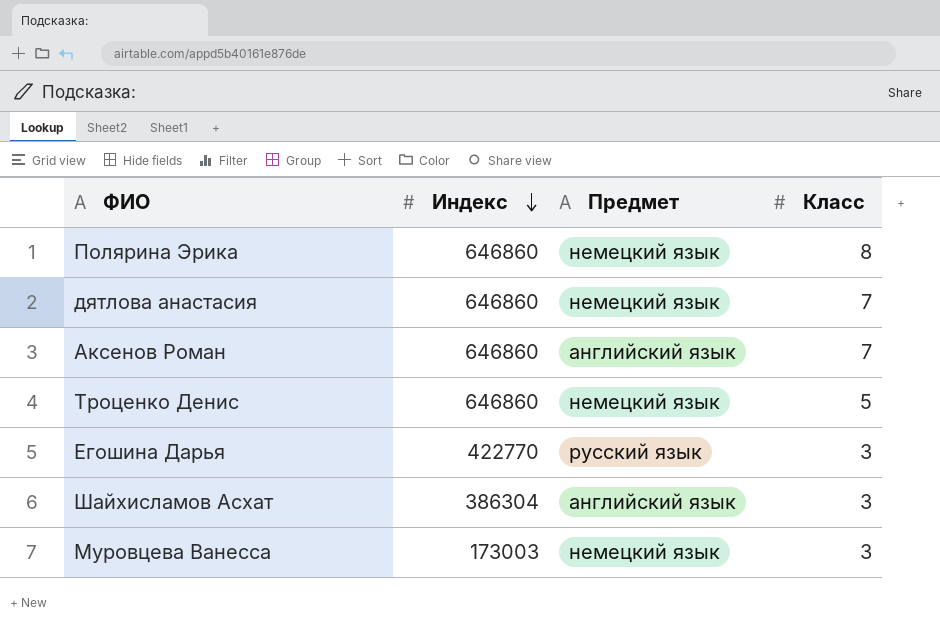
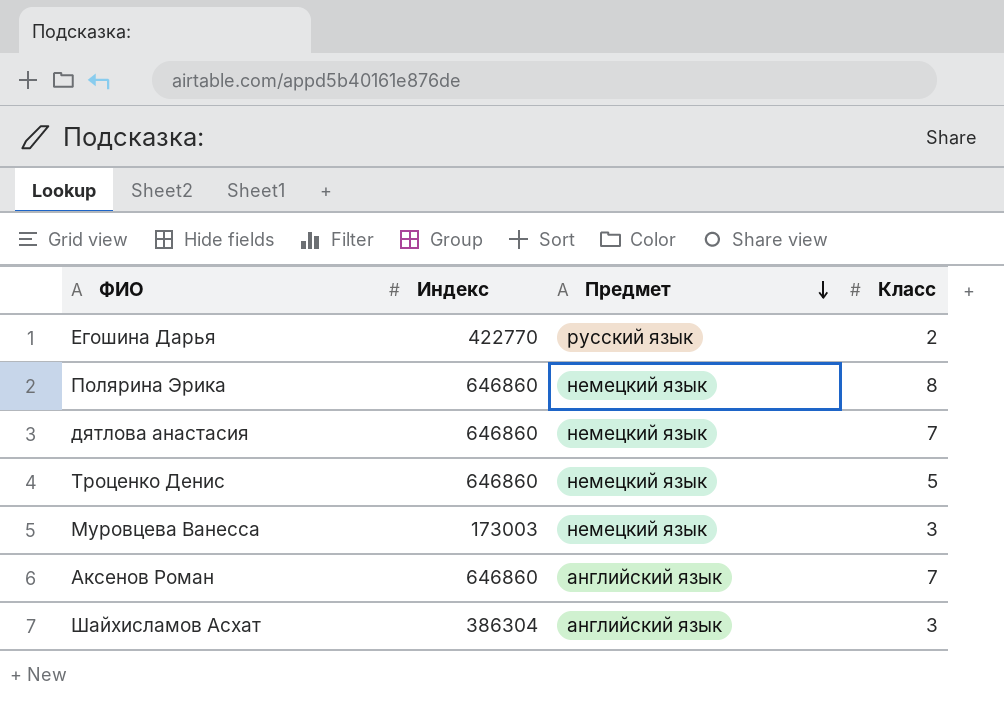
row order: Индекс descending -> Предмет descending
Егошина Дарья | Класс: 3 -> 2

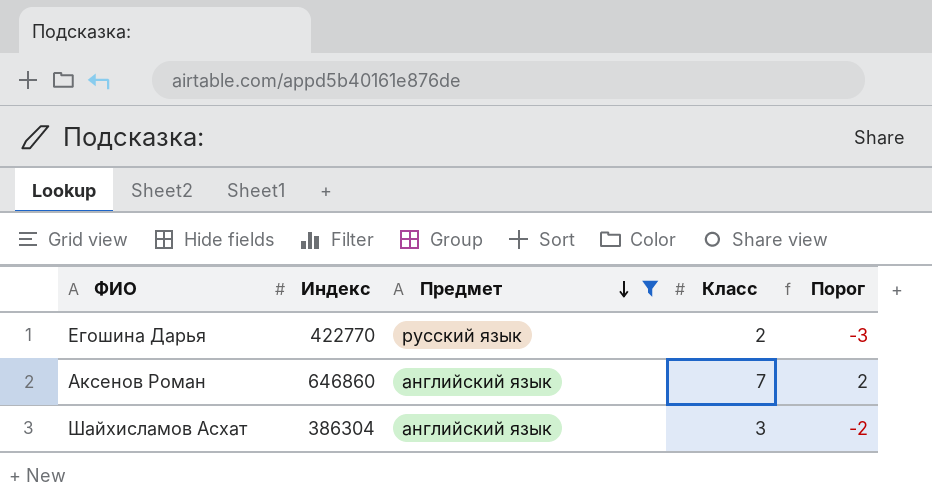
filter: none -> Предмет != немецкий язык
column Порог | formula: none -> [Класс] - 5

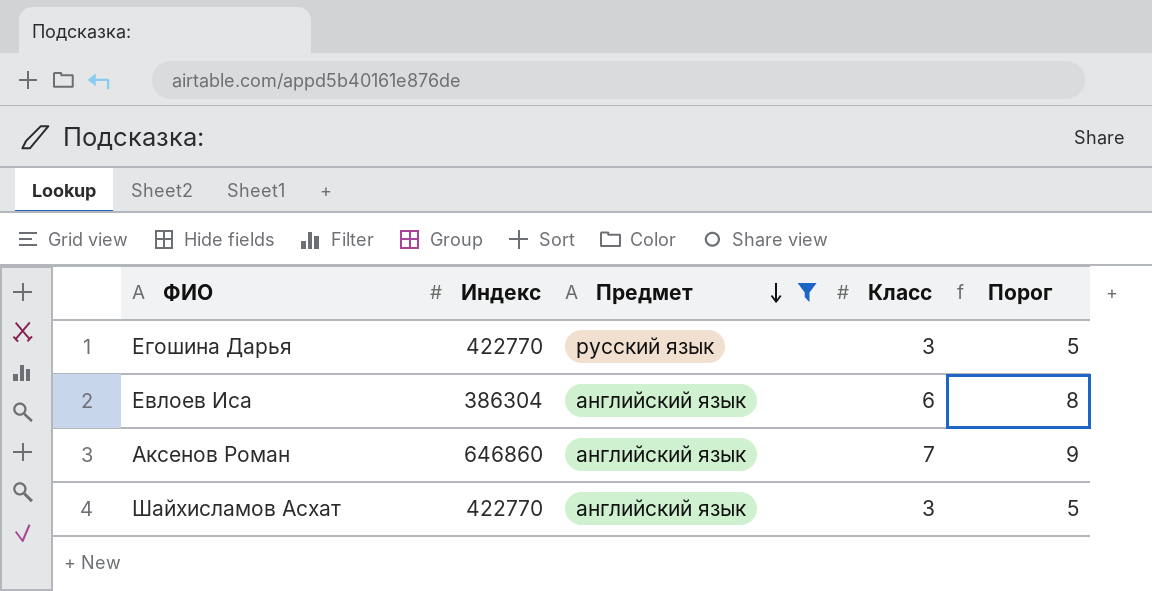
column Порог | formula: [Класс] - 5 -> [Класс] + 2
Егошина Дарья | Класс: 2 -> 3
row Евлоев Иса: none -> 386304 | английский язык | 6 | 8
Шайхисламов Асхат | Индекс: 386304 -> 422770

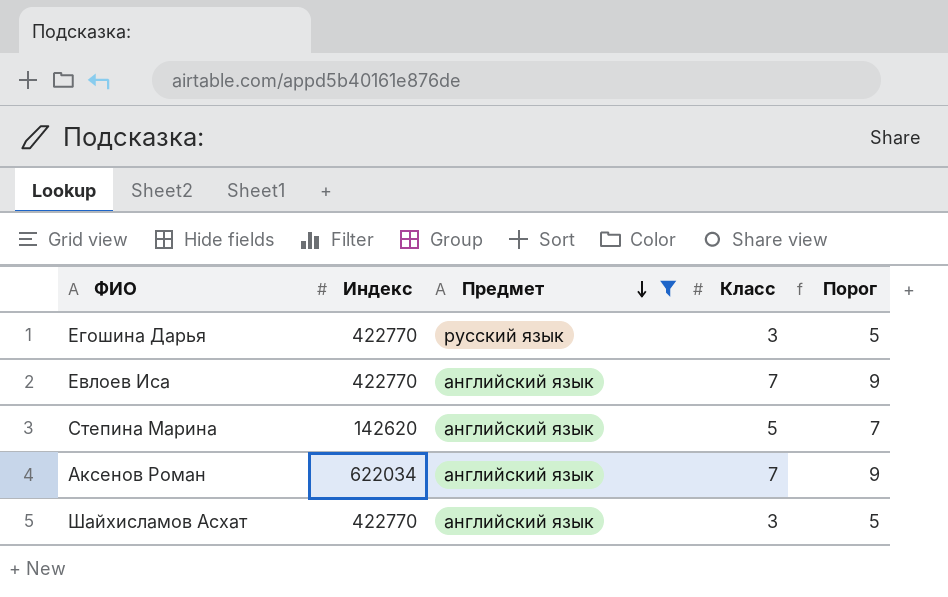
Евлоев Иса | Индекс: 386304 -> 422770
Евлоев Иса | Класс: 6 -> 7
Евлоев Иса | Порог: 8 -> 9
row Степина Марина: none -> 142620 | английский язык | 5 | 7
Аксенов Роман | Индекс: 646860 -> 622034

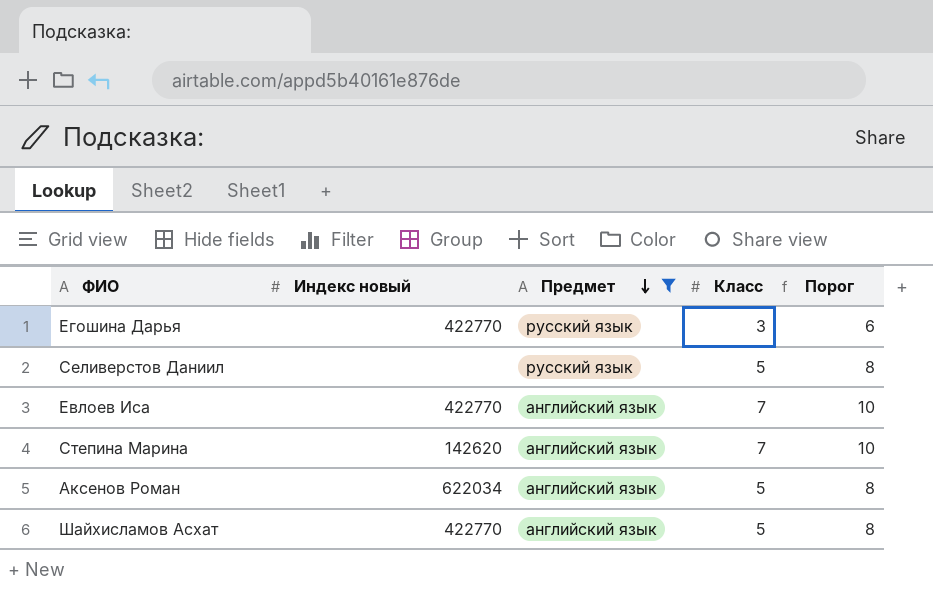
column name: Индекс -> Индекс новый
column Порог | formula: [Класс] + 2 -> [Класс] + 3
row Селиверстов Даниил: none -> none | русский язык | 5 | 8
Степина Марина | Класс: 5 -> 7
Аксенов Роман | Класс: 7 -> 5
Шайхисламов Асхат | Класс: 3 -> 5

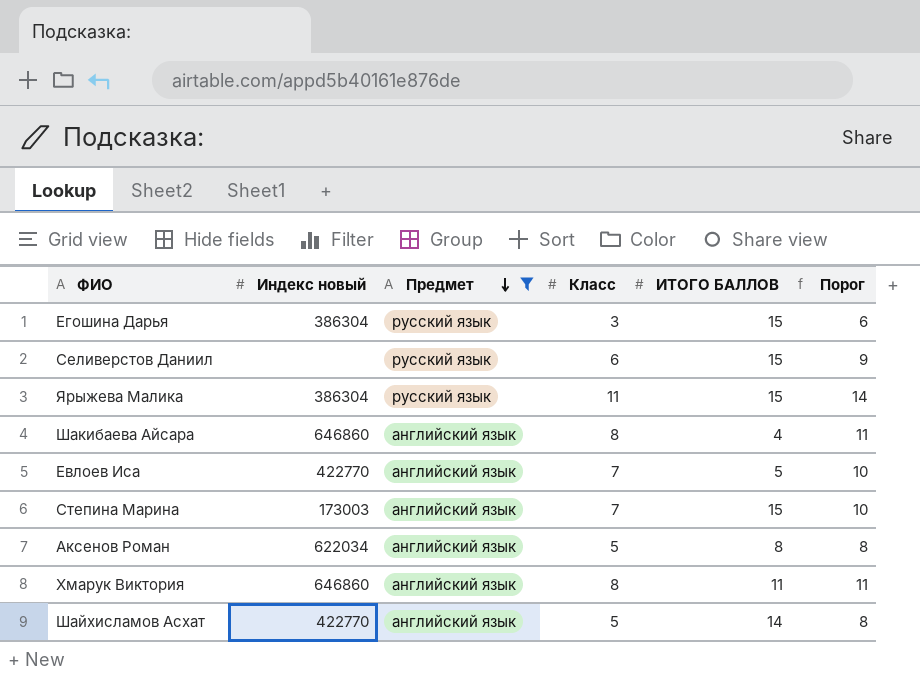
column ИТОГО БАЛЛОВ | position: none -> 5
Егошина Дарья | Индекс новый: 422770 -> 386304
Селиверстов Даниил | Класс: 5 -> 6
Селиверстов Даниил | Порог: 8 -> 9
row Ярыжева Малика: none -> 386304 | русский язык | 11 | 15 | 14
row Шакибаева Айсара: none -> 646860 | английский язык | 8 | 4 | 11
Степина Марина | Индекс новый: 142620 -> 173003
row Хмарук Виктория: none -> 646860 | английский язык | 8 | 11 | 11

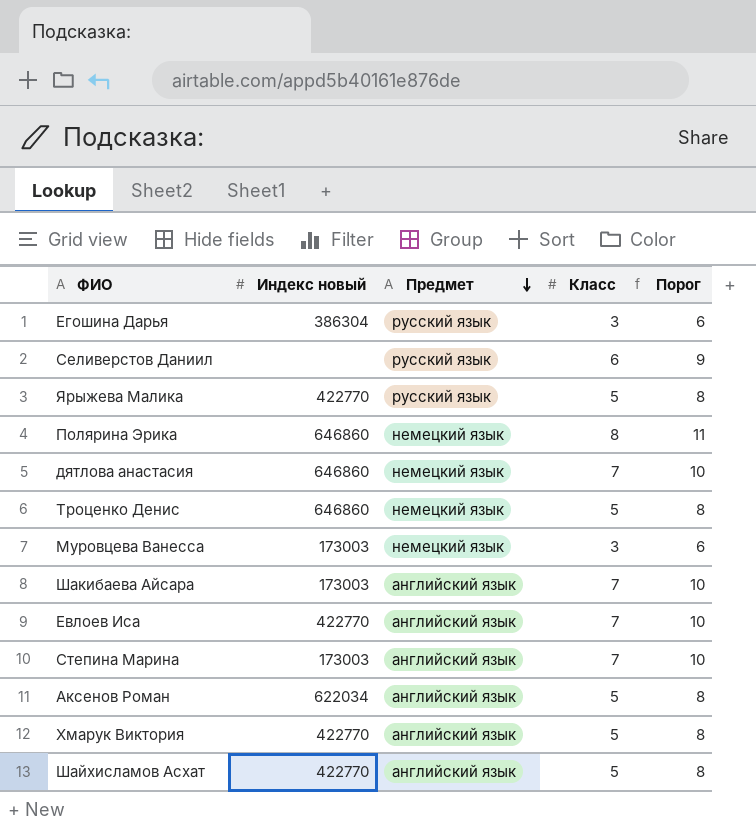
filter: Предмет != немецкий язык -> none
column ИТОГО БАЛЛОВ | position: 5 -> none
Ярыжева Малика | Индекс новый: 386304 -> 422770
Ярыжева Малика | Класс: 11 -> 5
Ярыжева Малика | Порог: 14 -> 8
Шакибаева Айсара | Индекс новый: 646860 -> 173003
Шакибаева Айсара | Класс: 8 -> 7
Шакибаева Айсара | Порог: 11 -> 10
Хмарук Виктория | Индекс новый: 646860 -> 422770
Хмарук Виктория | Класс: 8 -> 5
Хмарук Виктория | Порог: 11 -> 8

